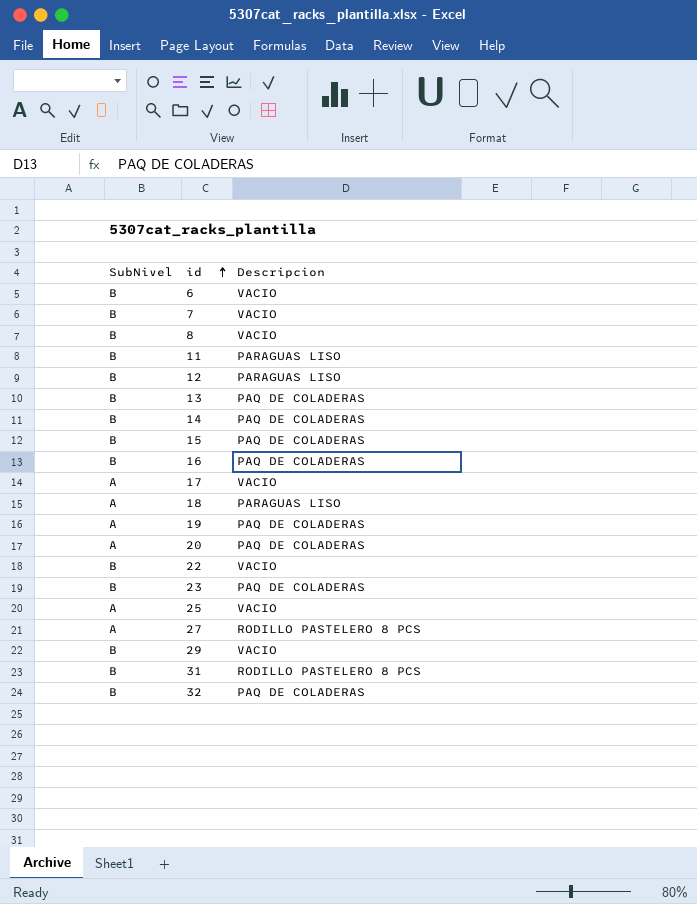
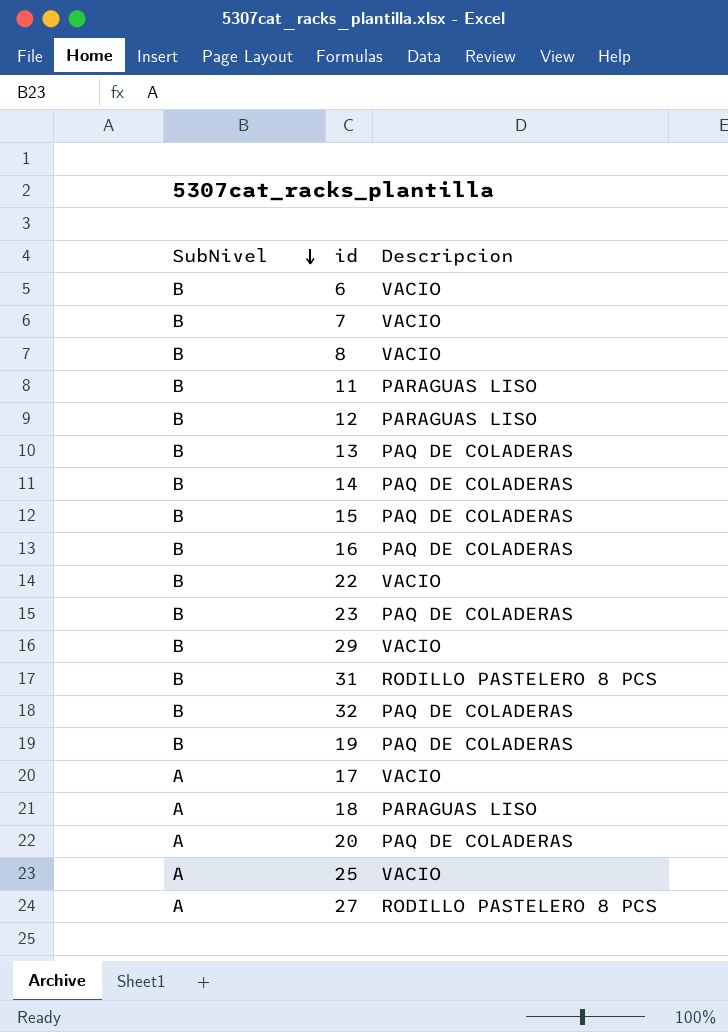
row order: id ascending -> SubNivel descending
19 | SubNivel: A -> B

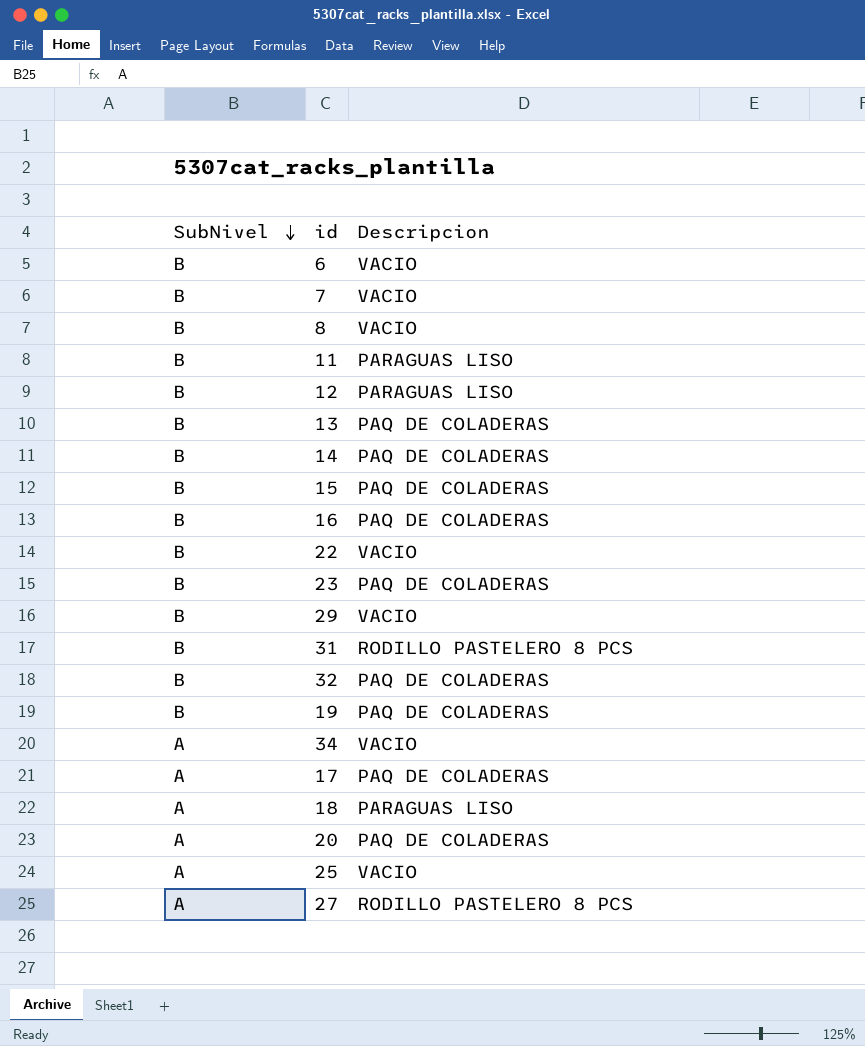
row 34: none -> A | VACIO
17 | Descripcion: VACIO -> PAQ DE COLADERAS

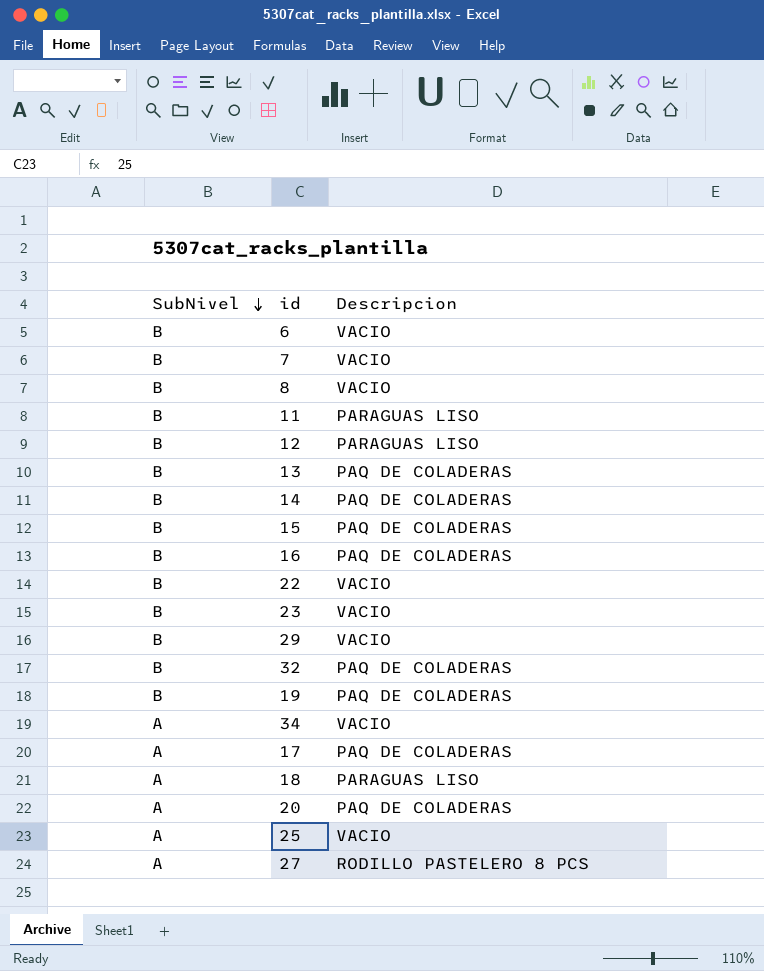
row 31: B | RODILLO PASTELERO 8 PCS -> none
23 | Descripcion: PAQ DE COLADERAS -> VACIO

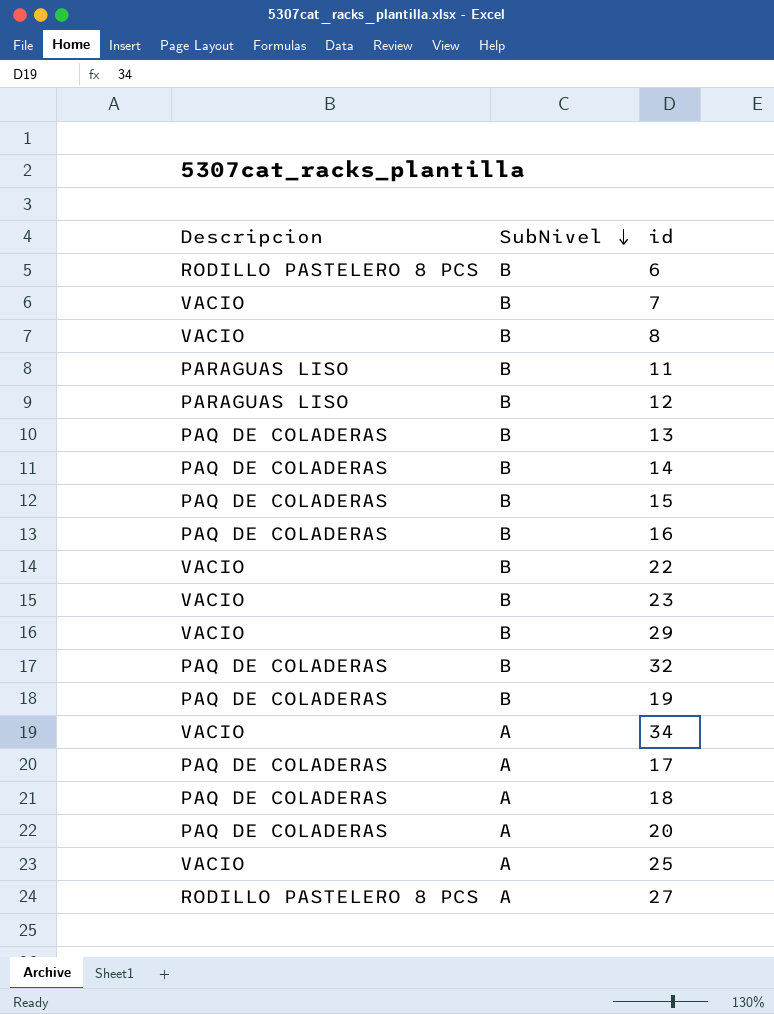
column Descripcion | position: 3 -> 1
6 | Descripcion: VACIO -> RODILLO PASTELERO 8 PCS
18 | Descripcion: PARAGUAS LISO -> PAQ DE COLADERAS

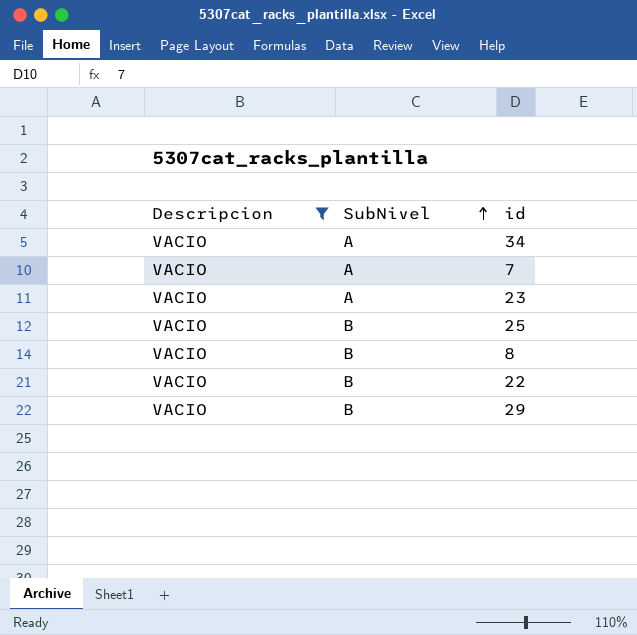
filter: none -> Descripcion = VACIO
row order: SubNivel descending -> SubNivel ascending
7 | SubNivel: B -> A
23 | SubNivel: B -> A
25 | SubNivel: A -> B

